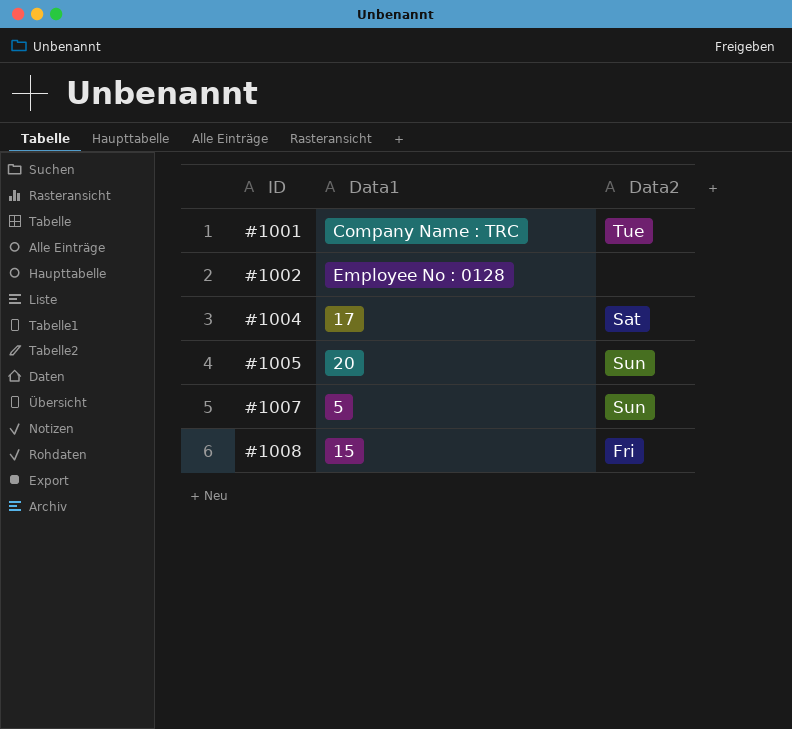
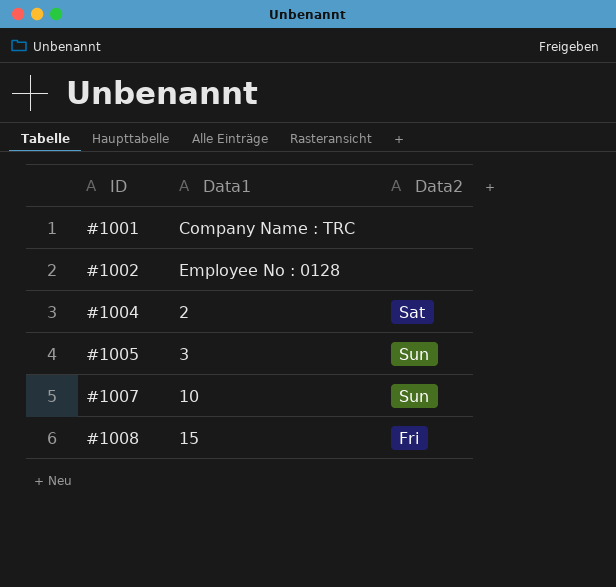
#1001 | Data2: Tue -> none
#1004 | Data1: 17 -> 2
#1005 | Data1: 20 -> 3
#1007 | Data1: 5 -> 10

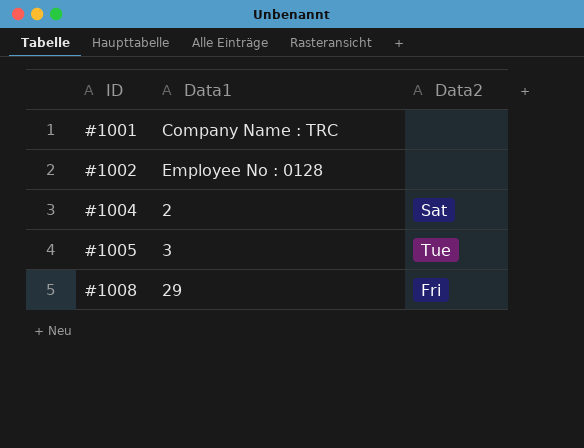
row #1007: 10 | Sun -> none
#1005 | Data2: Sun -> Tue
#1008 | Data1: 15 -> 29

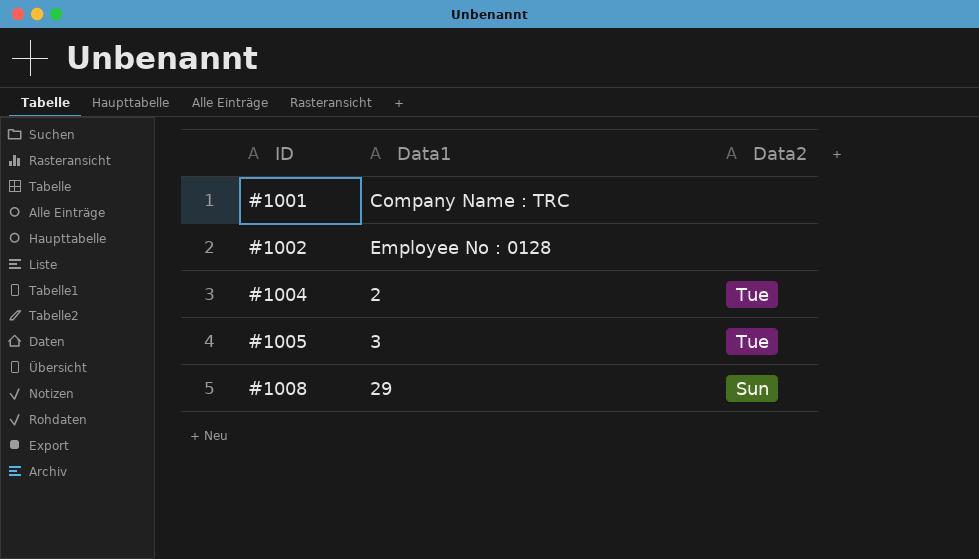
#1004 | Data2: Sat -> Tue
#1008 | Data2: Fri -> Sun

